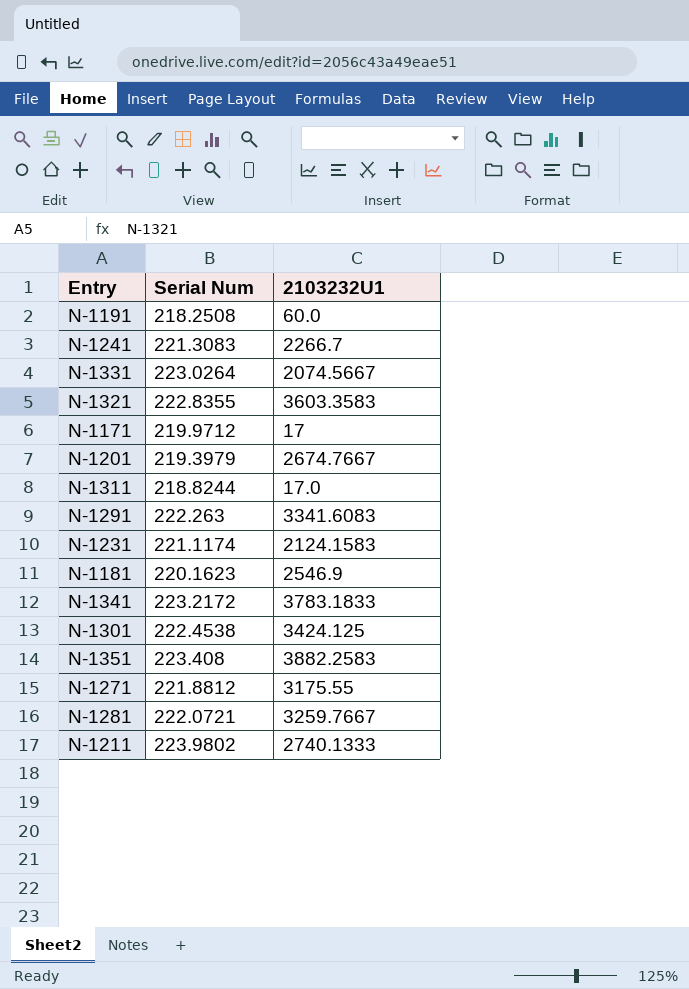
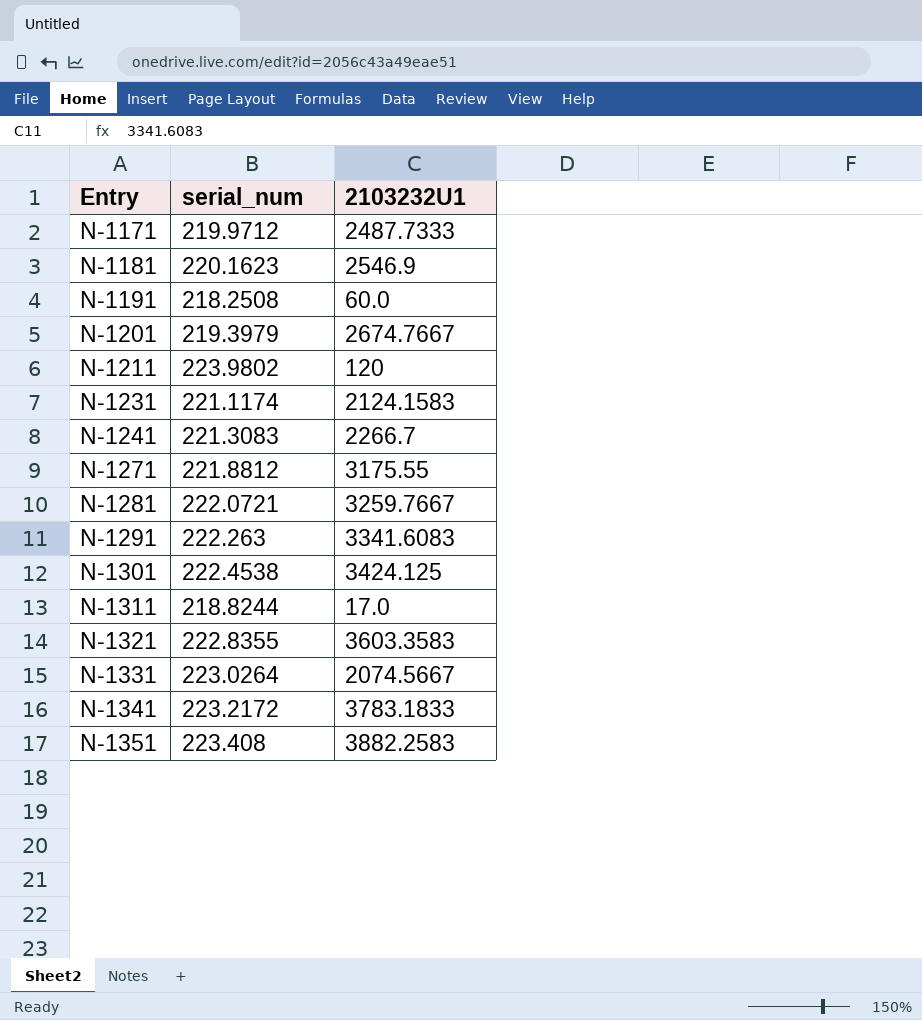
row order: none -> Entry ascending
column name: Serial Num -> serial_num
N-1171 | 2103232U1: 17 -> 2487.7333
N-1211 | 2103232U1: 2740.1333 -> 120

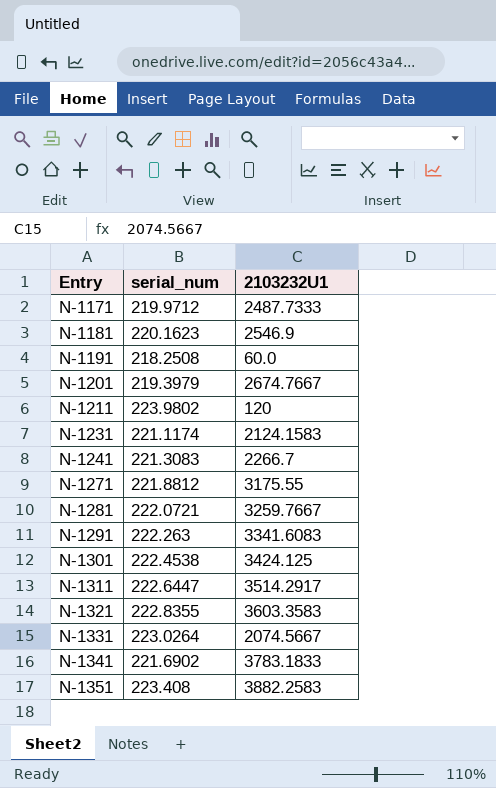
N-1311 | serial_num: 218.8244 -> 222.6447
N-1311 | 2103232U1: 17.0 -> 3514.2917
N-1341 | serial_num: 223.2172 -> 221.6902

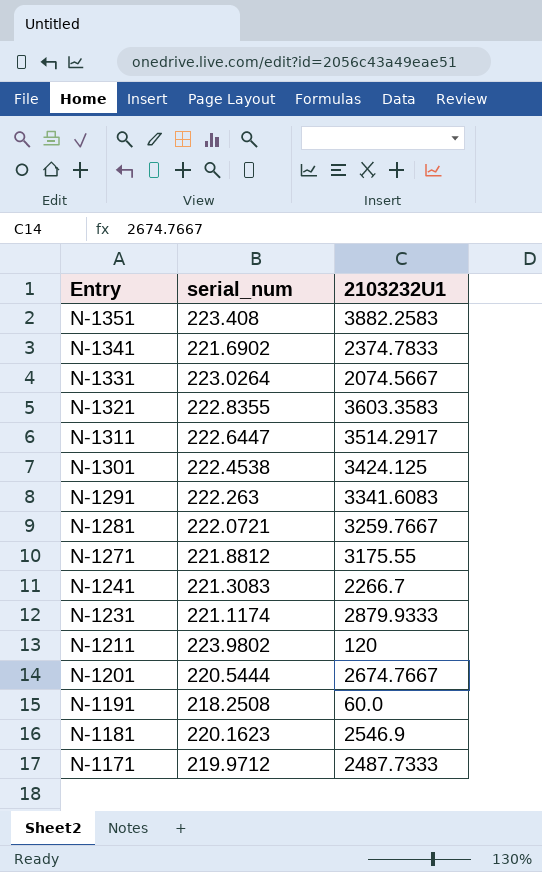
row order: Entry ascending -> Entry descending
N-1341 | 2103232U1: 3783.1833 -> 2374.7833
N-1231 | 2103232U1: 2124.1583 -> 2879.9333
N-1201 | serial_num: 219.3979 -> 220.5444

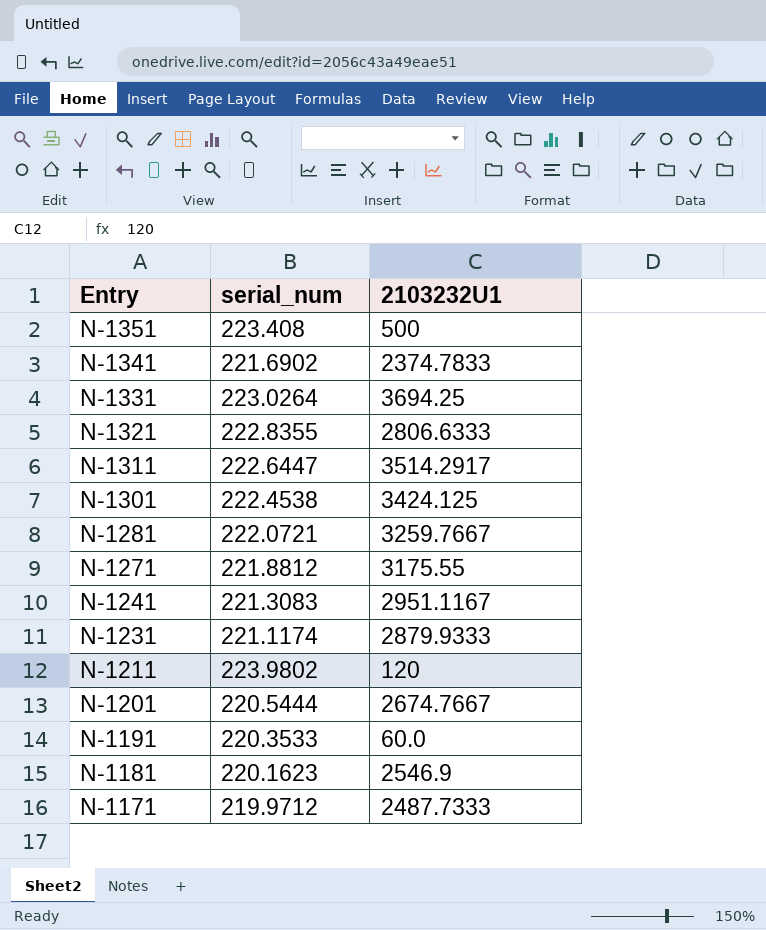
row N-1291: 222.263 | 3341.6083 -> none
N-1351 | 2103232U1: 3882.2583 -> 500
N-1331 | 2103232U1: 2074.5667 -> 3694.25
N-1321 | 2103232U1: 3603.3583 -> 2806.6333
N-1241 | 2103232U1: 2266.7 -> 2951.1167
N-1191 | serial_num: 218.2508 -> 220.3533

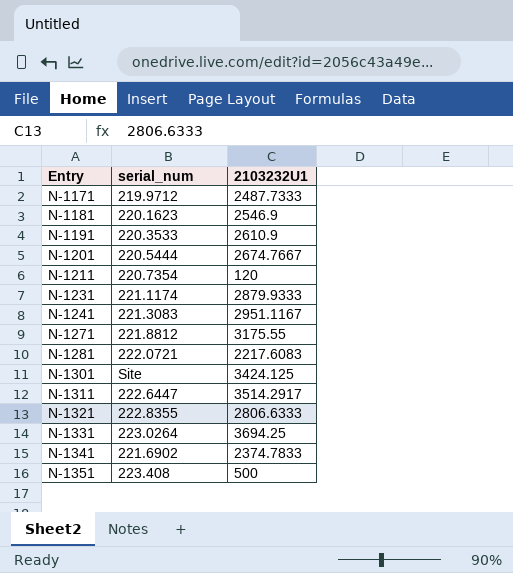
row order: Entry descending -> Entry ascending
N-1191 | 2103232U1: 60.0 -> 2610.9
N-1211 | serial_num: 223.9802 -> 220.7354
N-1281 | 2103232U1: 3259.7667 -> 2217.6083
N-1301 | serial_num: 222.4538 -> Site

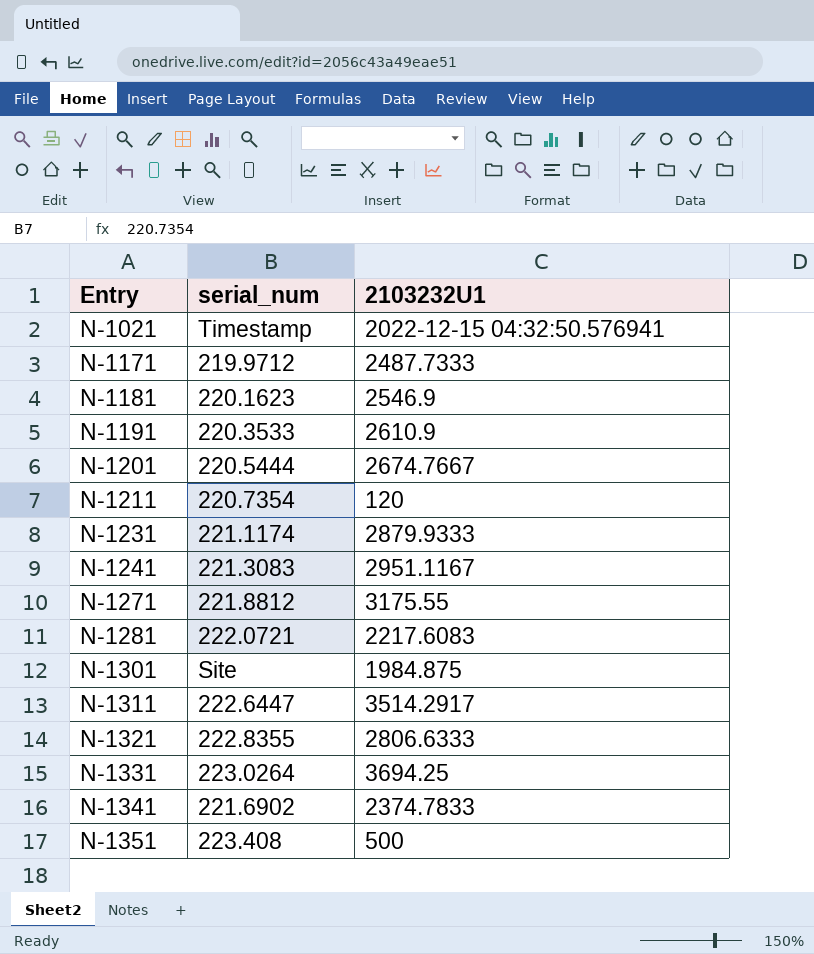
row N-1021: none -> Timestamp | 2022-12-15 04:32:50.576941
N-1301 | 2103232U1: 3424.125 -> 1984.875

